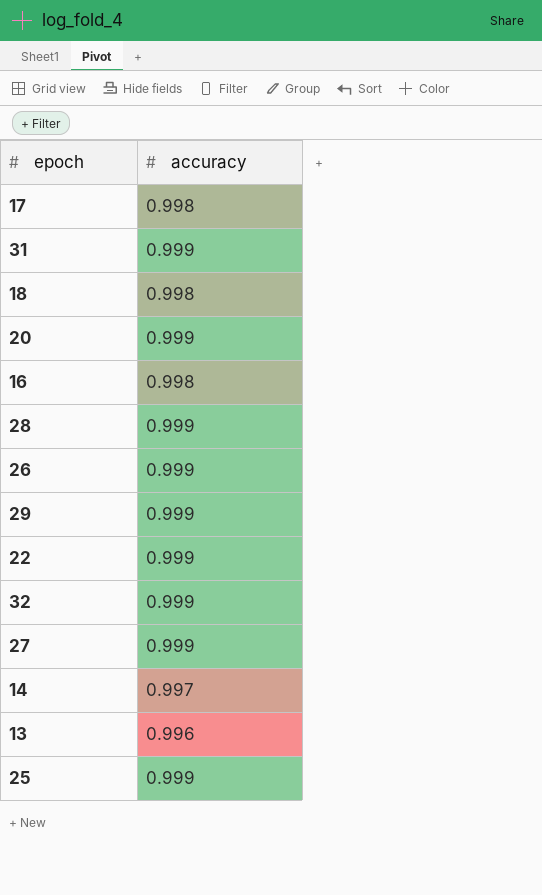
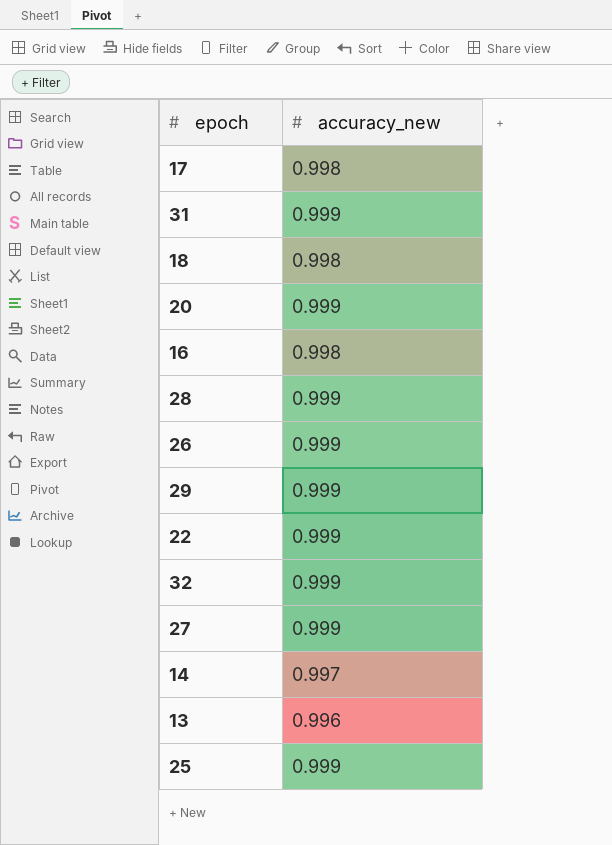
column name: accuracy -> accuracy_new

